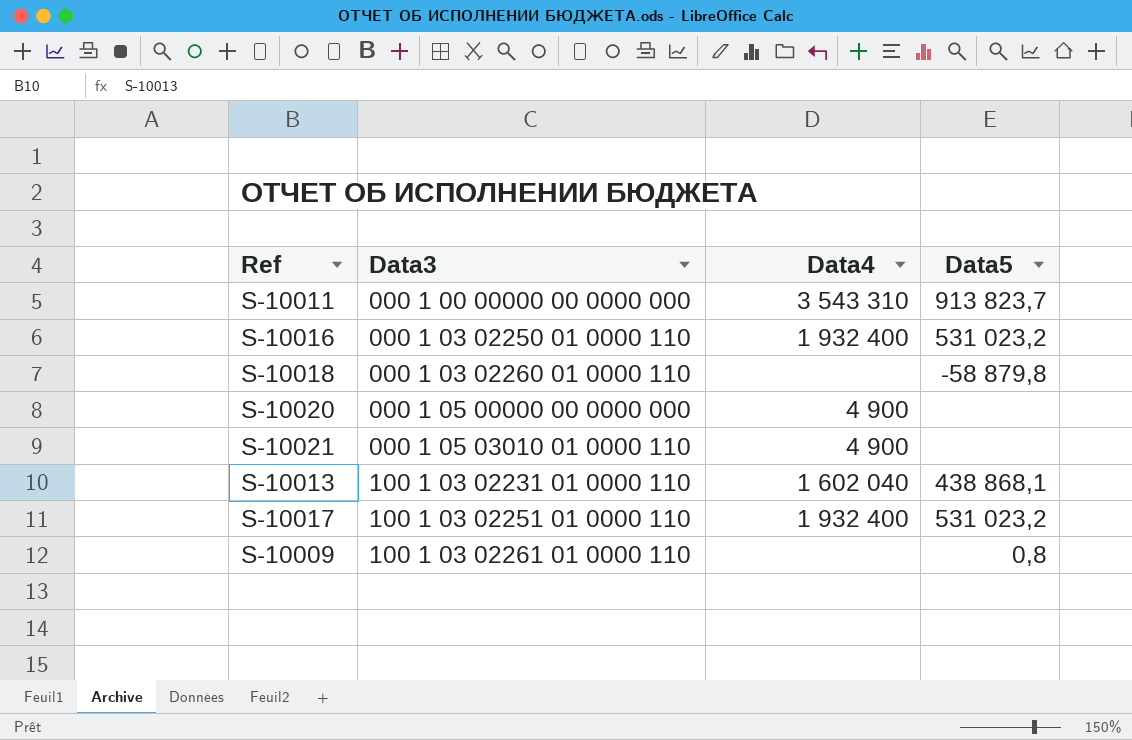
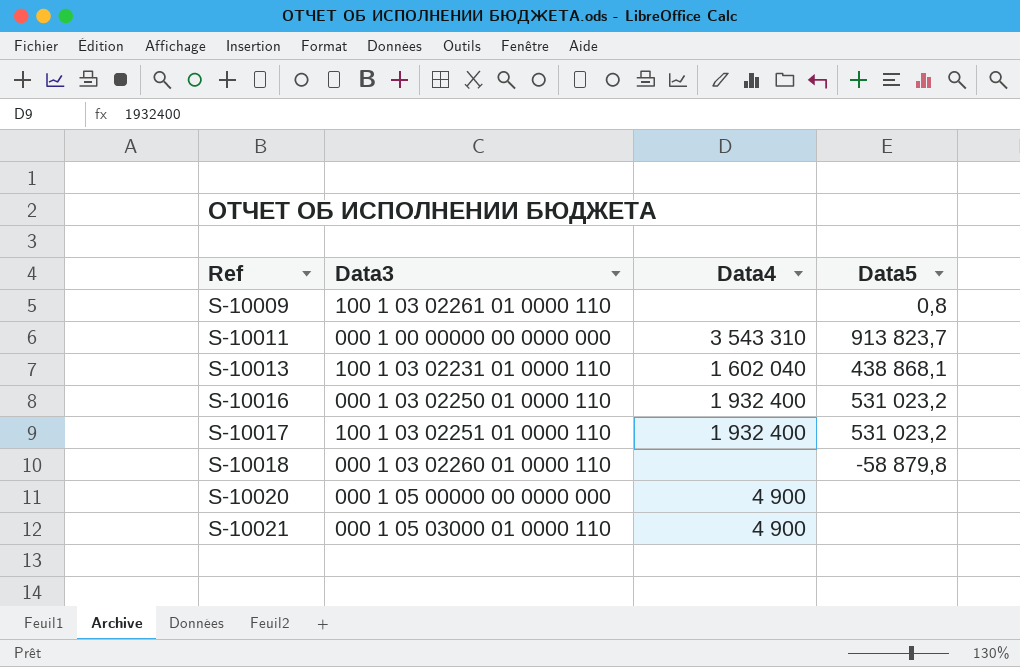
row order: Data3 ascending -> Ref ascending
S-10021 | Data3: 000 1 05 03010 01 0000 110 -> 000 1 05 03000 01 0000 110

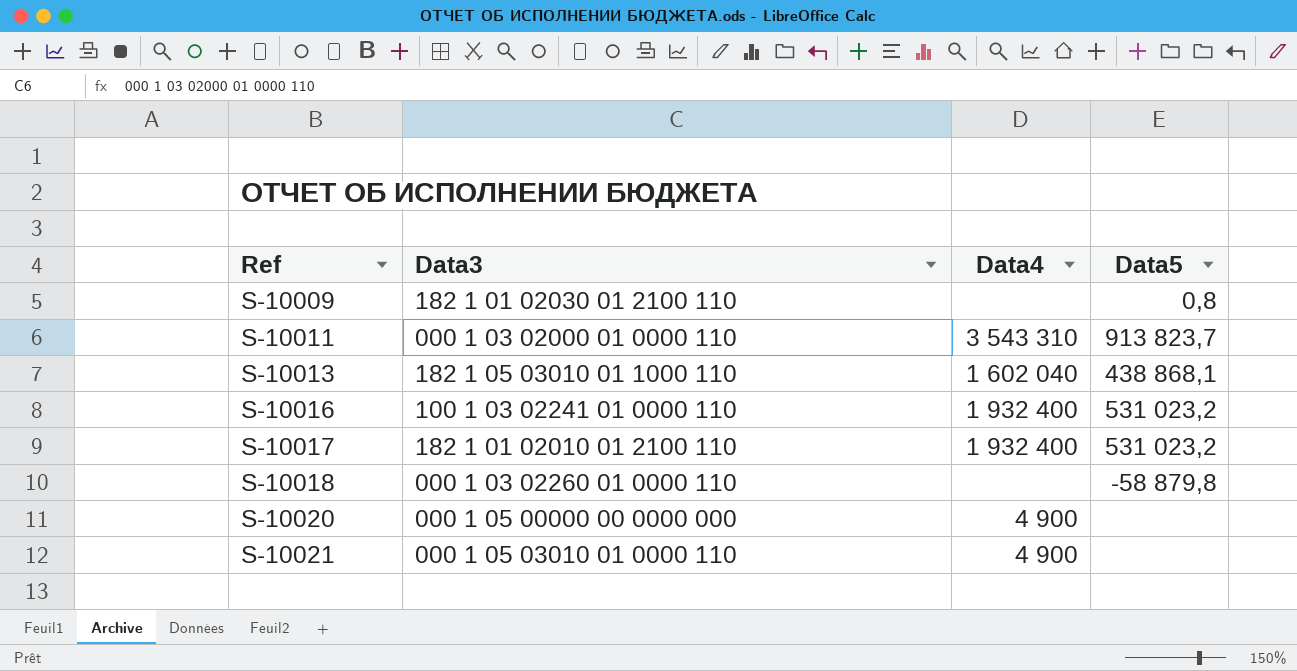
S-10009 | Data3: 100 1 03 02261 01 0000 110 -> 182 1 01 02030 01 2100 110
S-10011 | Data3: 000 1 00 00000 00 0000 000 -> 000 1 03 02000 01 0000 110
S-10013 | Data3: 100 1 03 02231 01 0000 110 -> 182 1 05 03010 01 1000 110
S-10016 | Data3: 000 1 03 02250 01 0000 110 -> 100 1 03 02241 01 0000 110
S-10017 | Data3: 100 1 03 02251 01 0000 110 -> 182 1 01 02010 01 2100 110
S-10021 | Data3: 000 1 05 03000 01 0000 110 -> 000 1 05 03010 01 0000 110

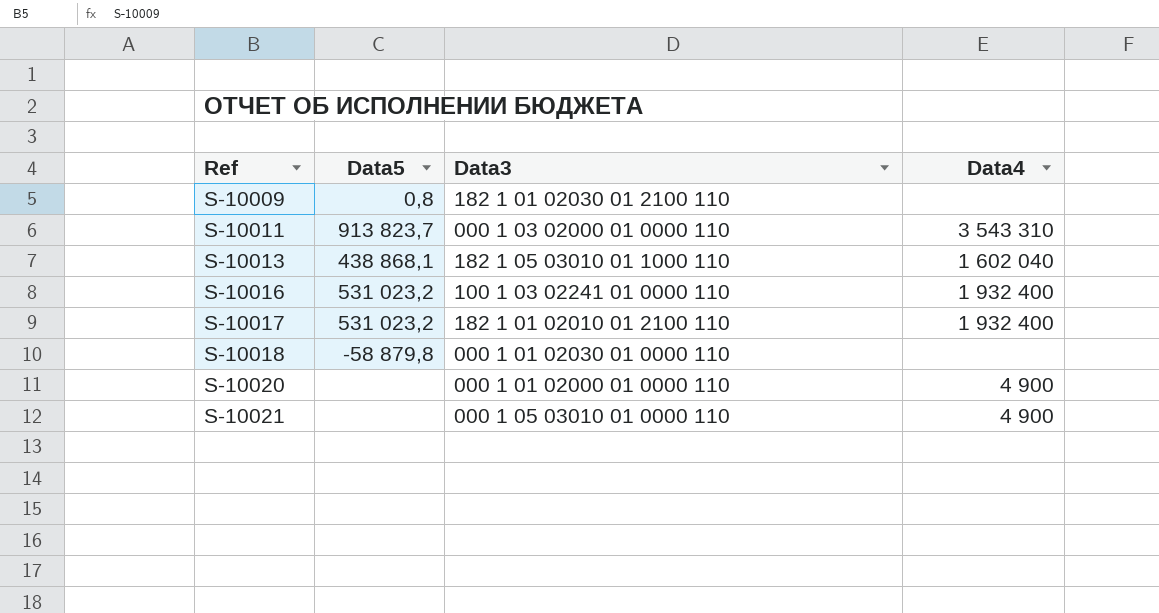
column Data5 | position: 4 -> 2
S-10018 | Data3: 000 1 03 02260 01 0000 110 -> 000 1 01 02030 01 0000 110
S-10020 | Data3: 000 1 05 00000 00 0000 000 -> 000 1 01 02000 01 0000 110

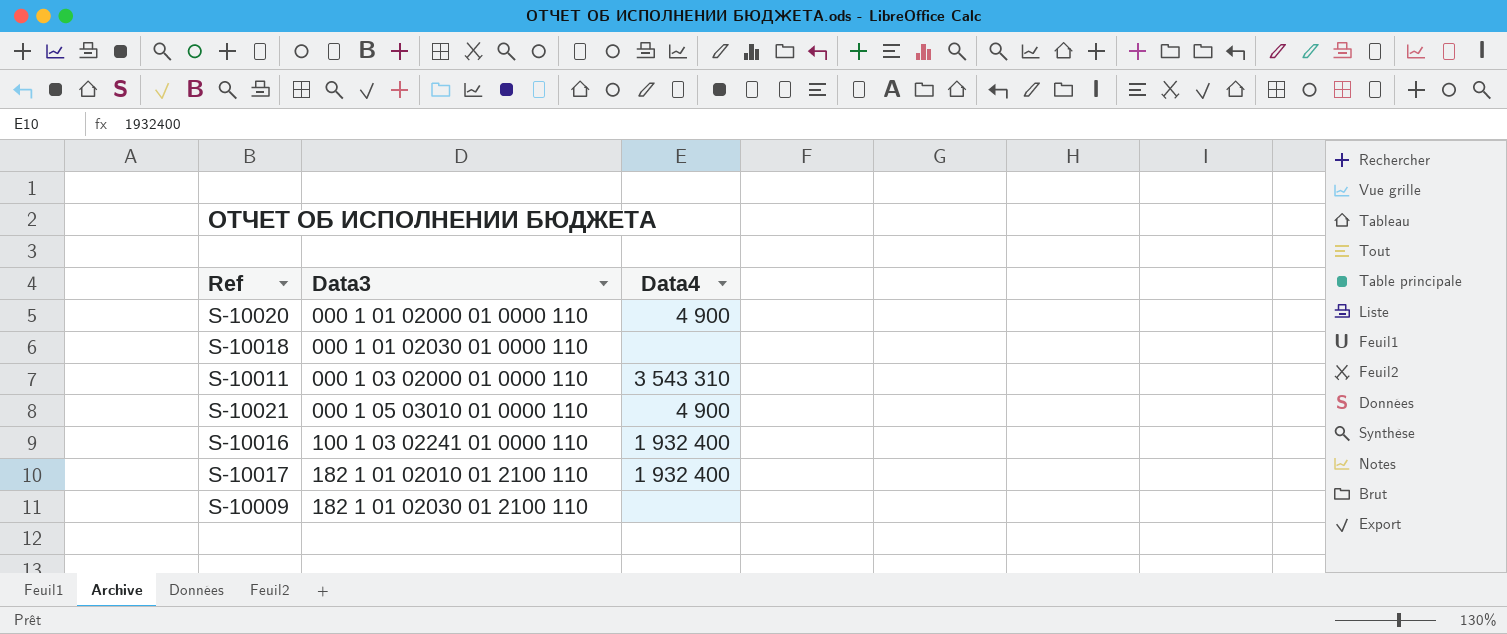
row order: Ref ascending -> Data3 ascending
column Data5 | position: 2 -> none
row S-10013: 438 868,1 | 182 1 05 03010 01 1000 110 | 1 602 040 -> none

